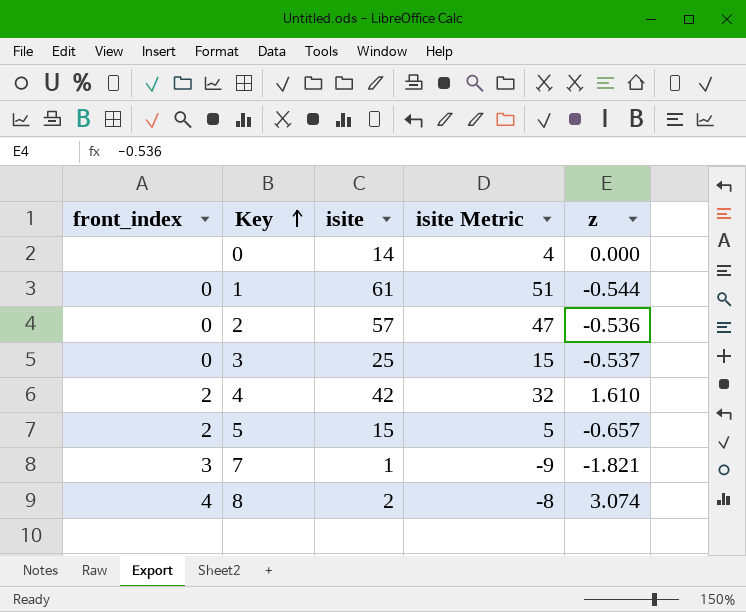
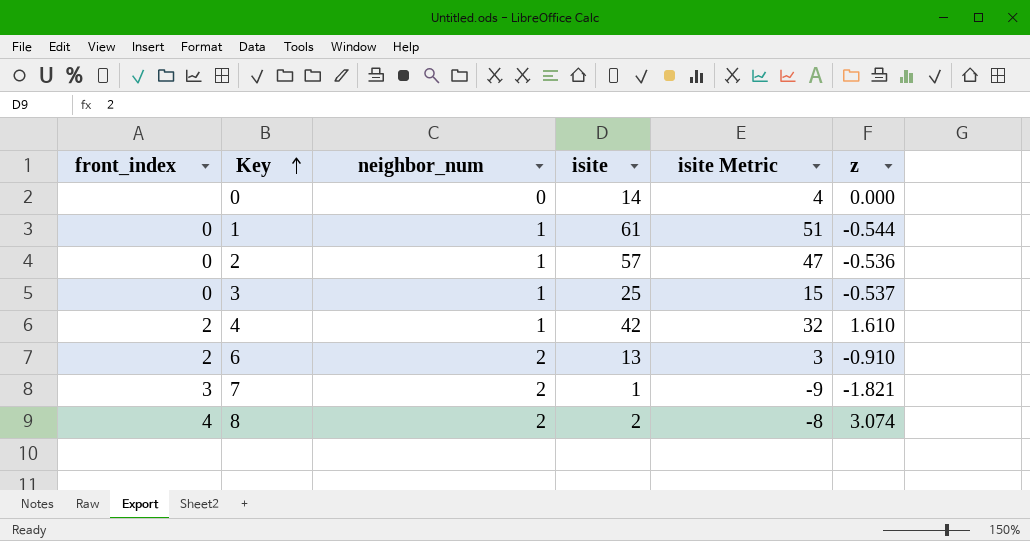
column neighbor_num | position: none -> 3
row 5: 2 | 15 | 5 | -0.657 -> none
row 6: none -> 2 | 2 | 13 | 3 | -0.910

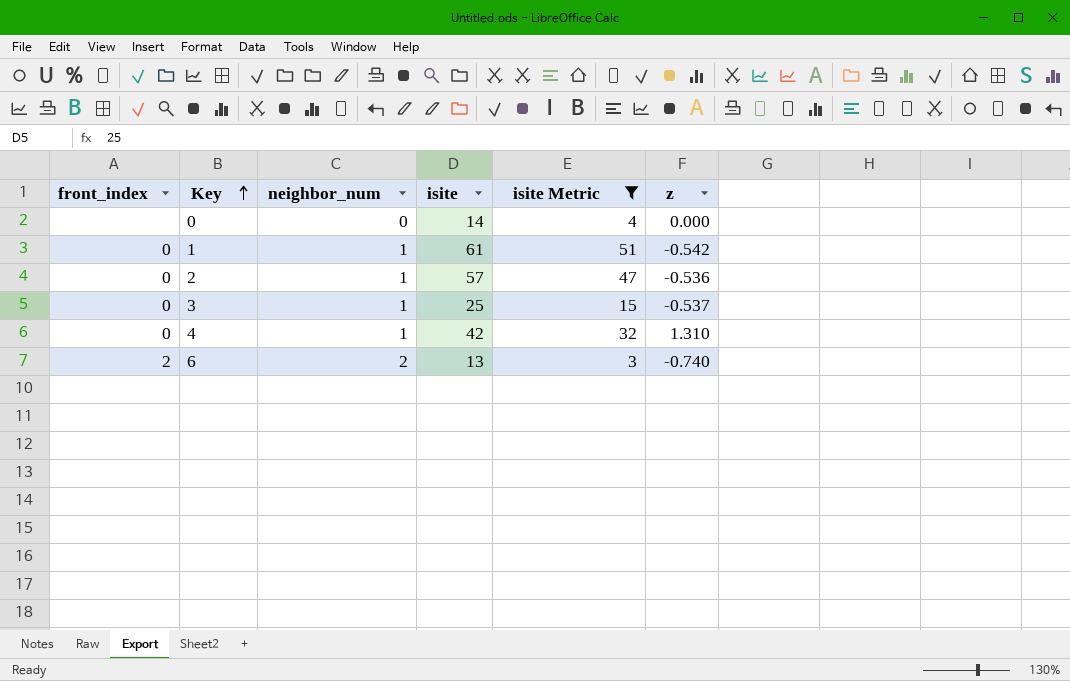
filter: none -> isite Metric >= 3
1 | z: -0.544 -> -0.542
4 | front_index: 2 -> 0
4 | z: 1.610 -> 1.310
6 | z: -0.910 -> -0.740

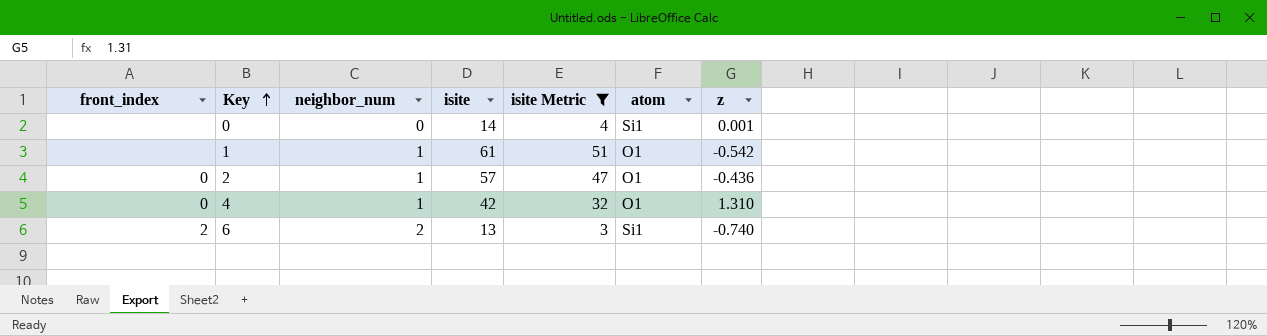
column atom | position: none -> 6
row 3: 0 | 1 | 25 | 15 | -0.537 -> none
0 | z: 0.000 -> 0.001
1 | front_index: 0 -> none
2 | z: -0.536 -> -0.436

